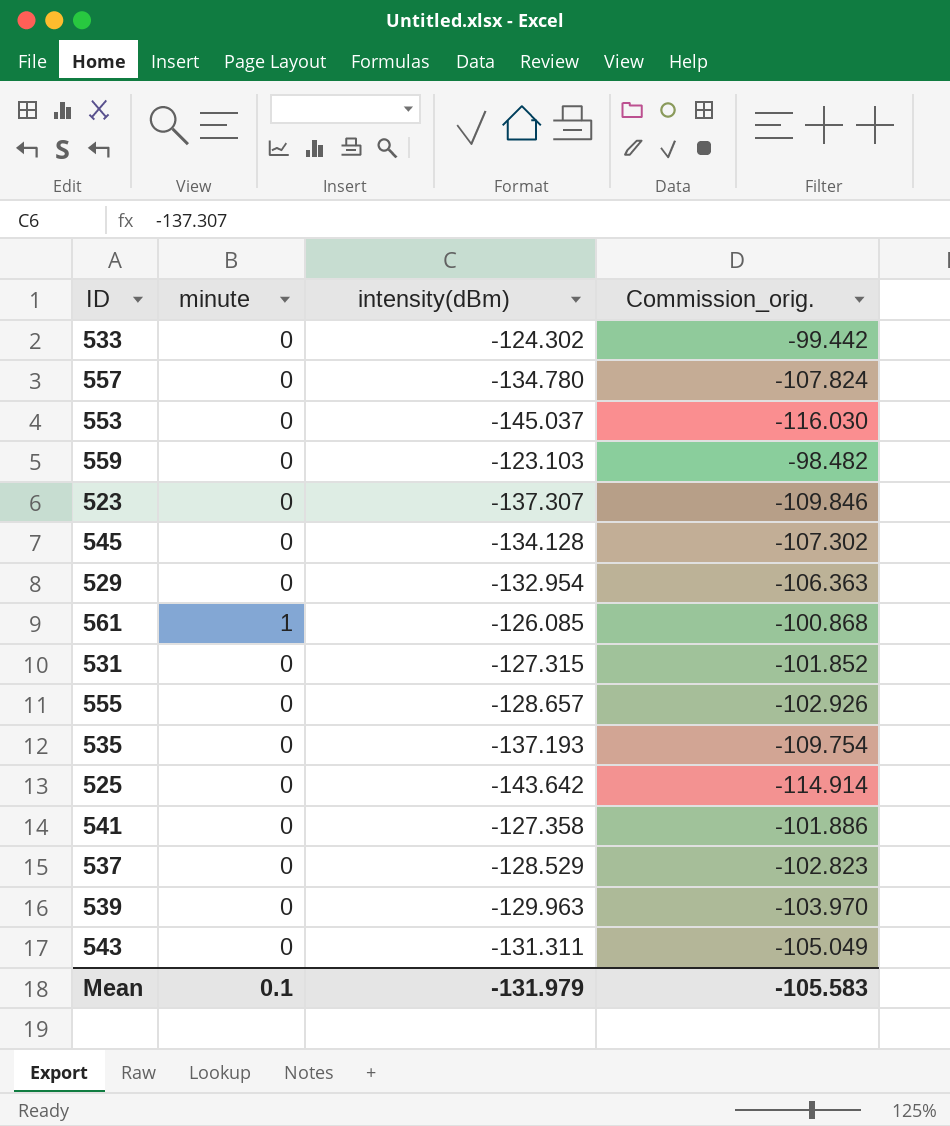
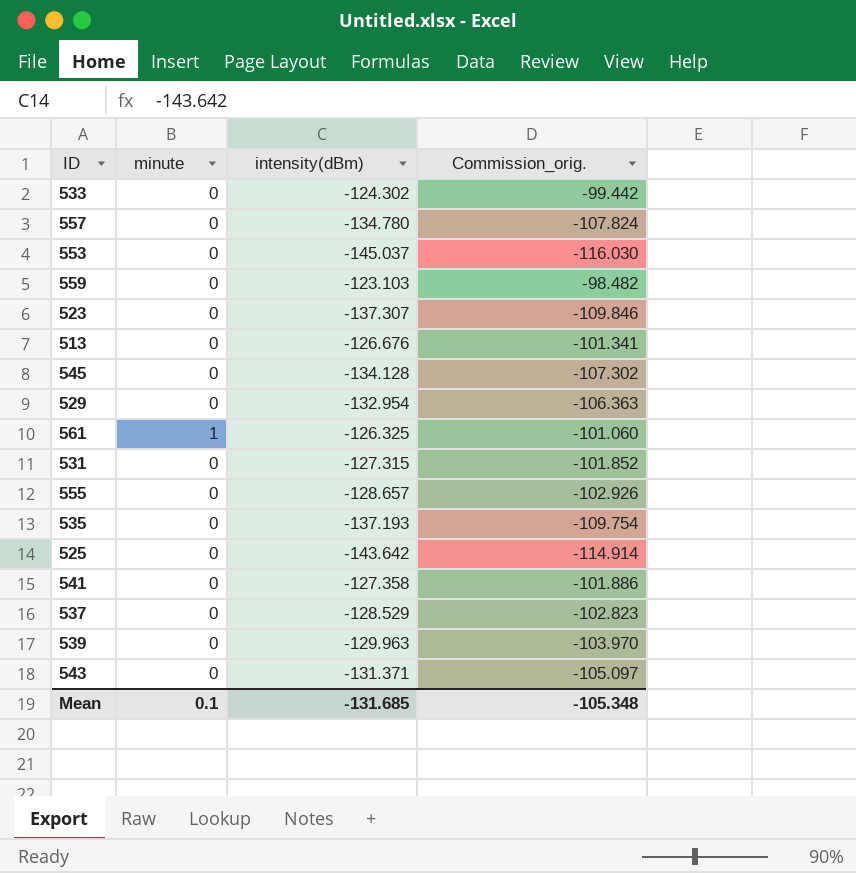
row 513: none -> 0 | -126.676 | -101.341
561 | intensity(dBm): -126.085 -> -126.325
561 | Commission_orig.: -100.868 -> -101.060
543 | intensity(dBm): -131.311 -> -131.371
543 | Commission_orig.: -105.049 -> -105.097
Mean | intensity(dBm): -131.979 -> -131.685
Mean | Commission_orig.: -105.583 -> -105.348

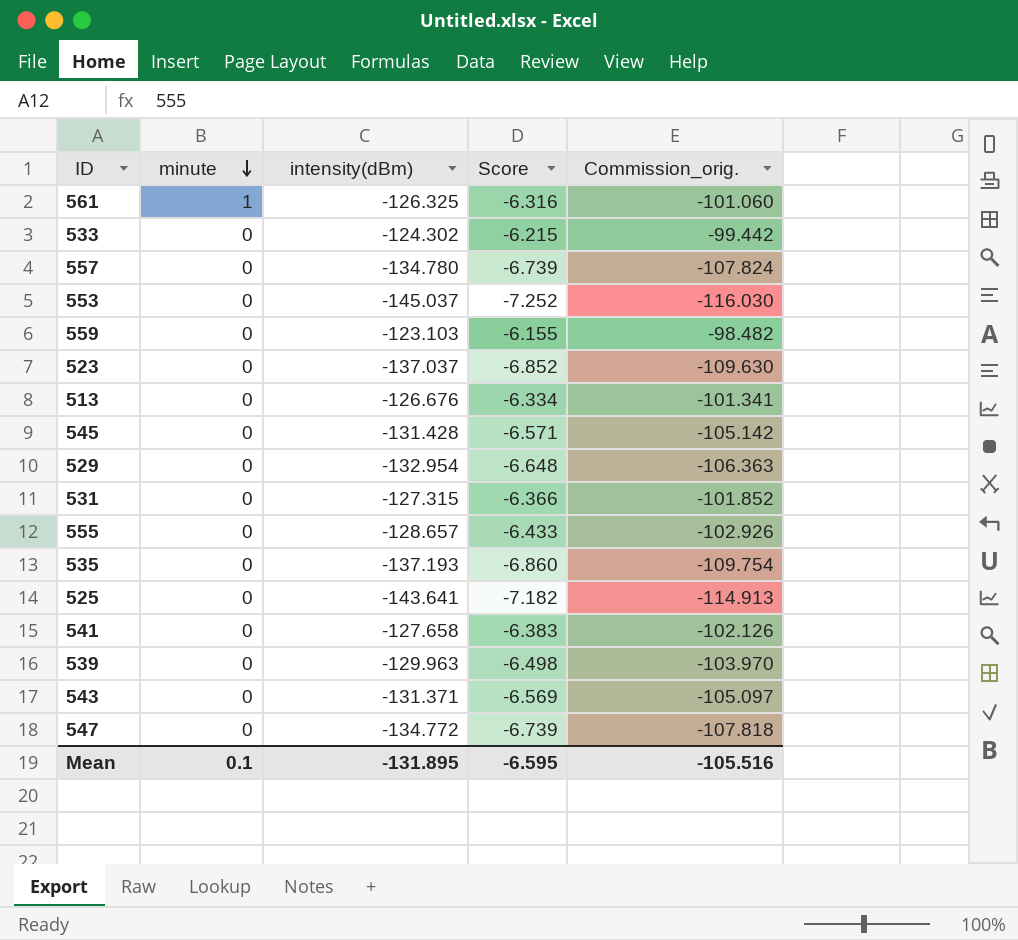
row order: none -> minute descending
column Score | formula: none -> [intensity(dBm)] * 0.05
row 537: 0 | -128.529 | -102.823 -> none
523 | intensity(dBm): -137.307 -> -137.037
523 | Commission_orig.: -109.846 -> -109.630
545 | intensity(dBm): -134.128 -> -131.428
545 | Commission_orig.: -107.302 -> -105.142
525 | intensity(dBm): -143.642 -> -143.641
525 | Commission_orig.: -114.914 -> -114.913
541 | intensity(dBm): -127.358 -> -127.658
541 | Commission_orig.: -101.886 -> -102.126
row 547: none -> 0 | -134.772 | -6.739 | -107.818
Mean | intensity(dBm): -131.685 -> -131.895
Mean | Commission_orig.: -105.348 -> -105.516

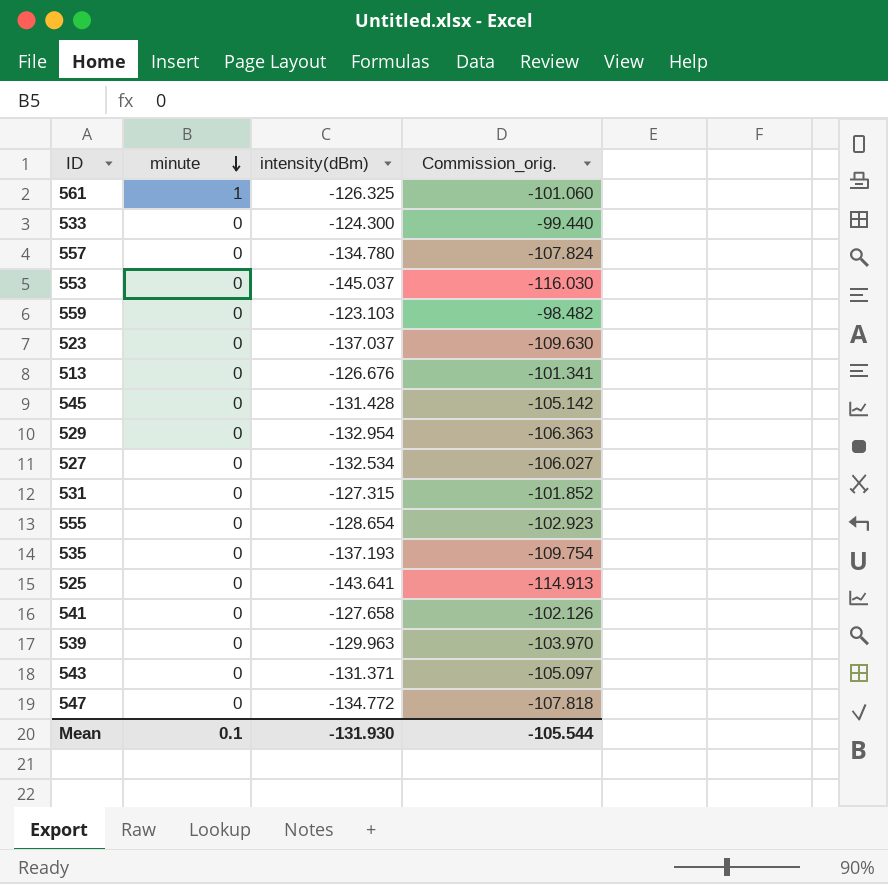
column Score | formula: [intensity(dBm)] * 0.05 -> none
533 | intensity(dBm): -124.302 -> -124.300
533 | Commission_orig.: -99.442 -> -99.440
row 527: none -> 0 | -132.534 | -106.027
555 | intensity(dBm): -128.657 -> -128.654
555 | Commission_orig.: -102.926 -> -102.923
Mean | intensity(dBm): -131.895 -> -131.930
Mean | Commission_orig.: -105.516 -> -105.544

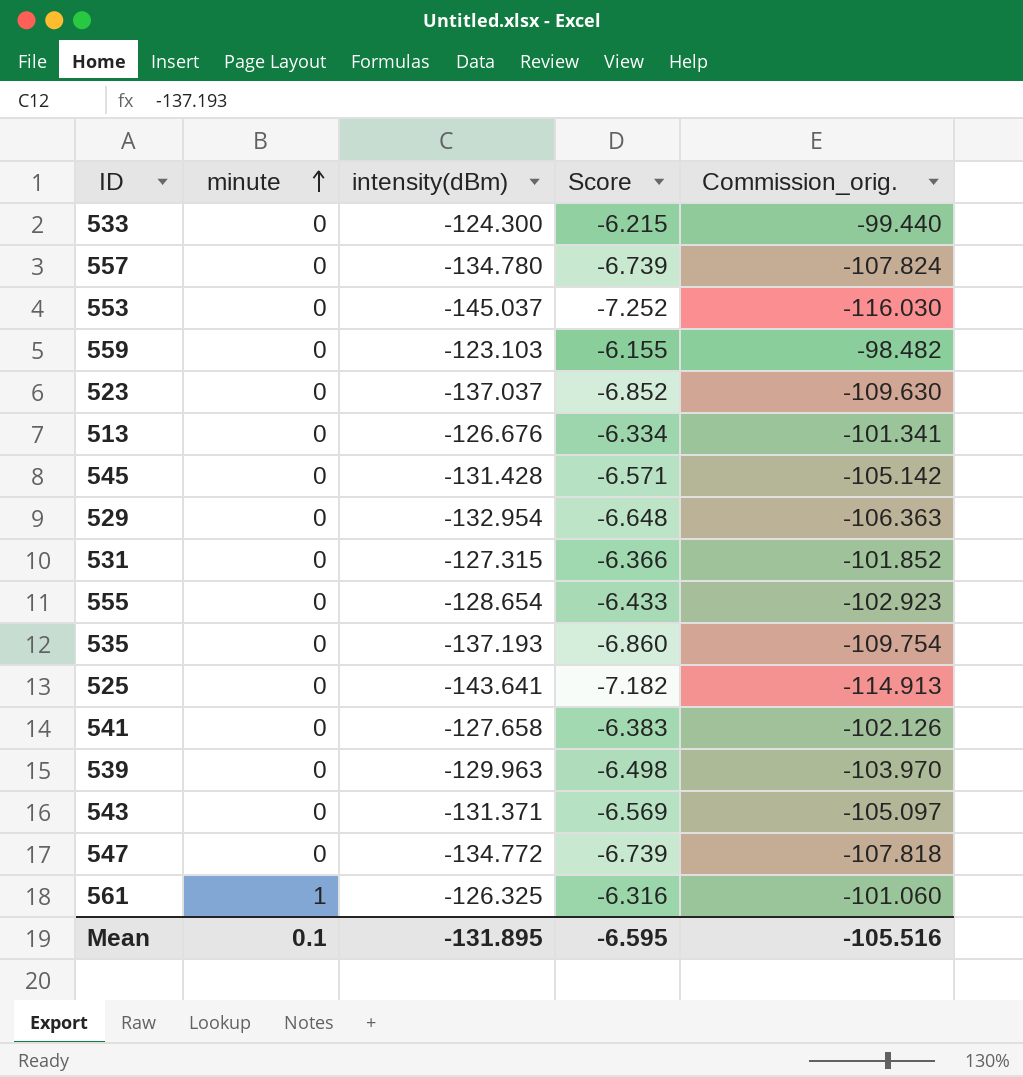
row order: minute descending -> minute ascending
column Score | formula: none -> [intensity(dBm)] * 0.05
row 527: 0 | -132.534 | -106.027 -> none
Mean | intensity(dBm): -131.930 -> -131.895
Mean | Commission_orig.: -105.544 -> -105.516

